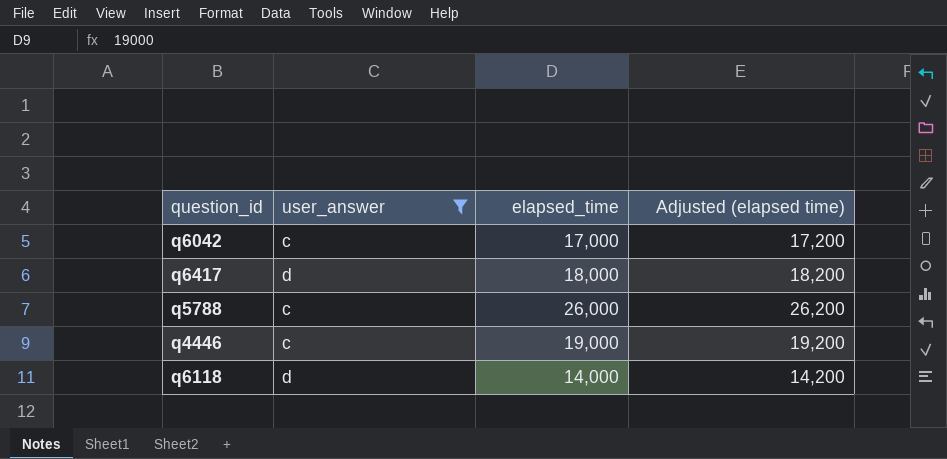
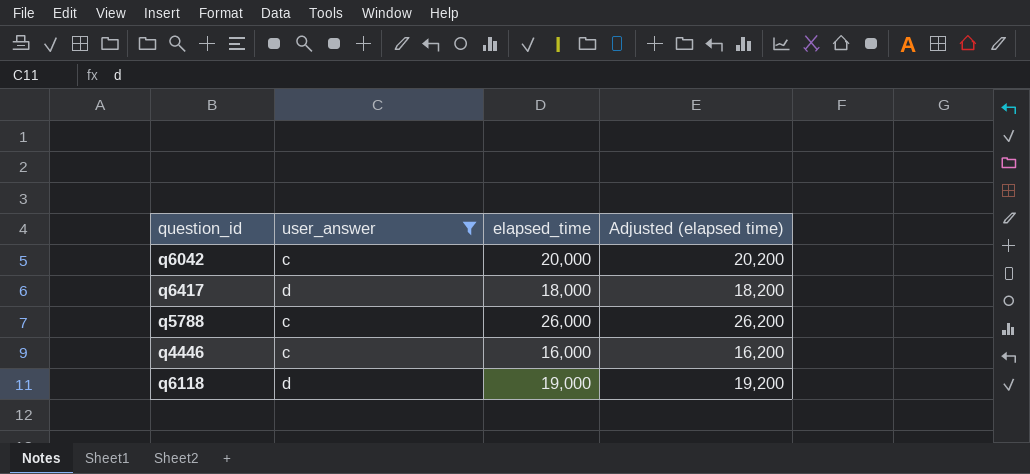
q6042 | elapsed_time: 17,000 -> 20,000
q6042 | Adjusted (elapsed time): 17,200 -> 20,200
q4446 | elapsed_time: 19,000 -> 16,000
q4446 | Adjusted (elapsed time): 19,200 -> 16,200
q6118 | elapsed_time: 14,000 -> 19,000
q6118 | Adjusted (elapsed time): 14,200 -> 19,200

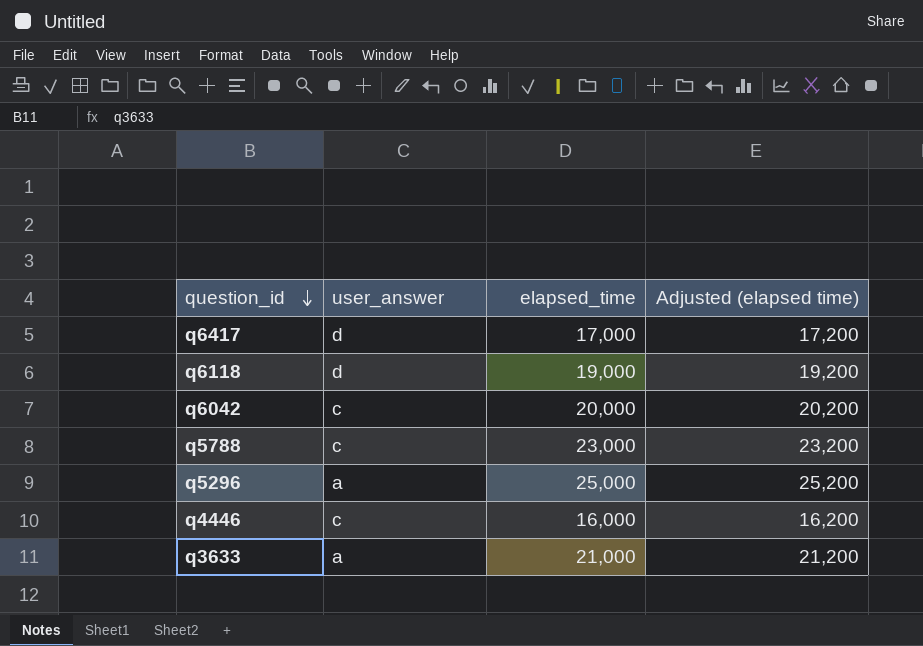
filter: user_answer != a -> none
row order: none -> question_id descending
q6417 | elapsed_time: 18,000 -> 17,000
q6417 | Adjusted (elapsed time): 18,200 -> 17,200
q5788 | elapsed_time: 26,000 -> 23,000
q5788 | Adjusted (elapsed time): 26,200 -> 23,200

